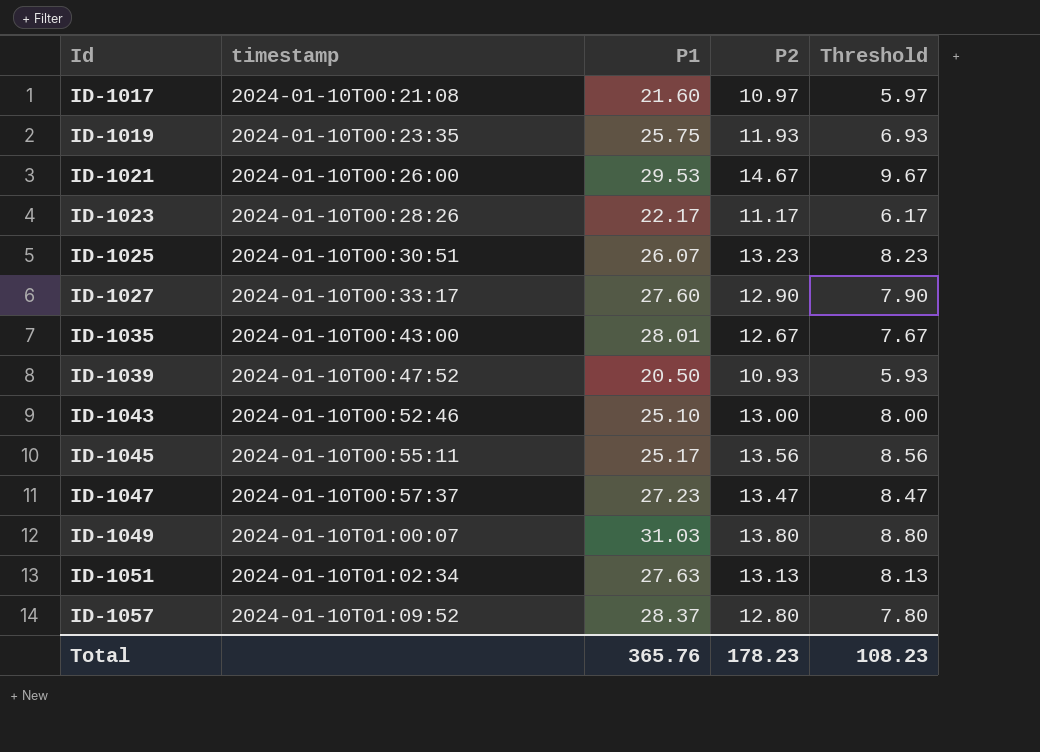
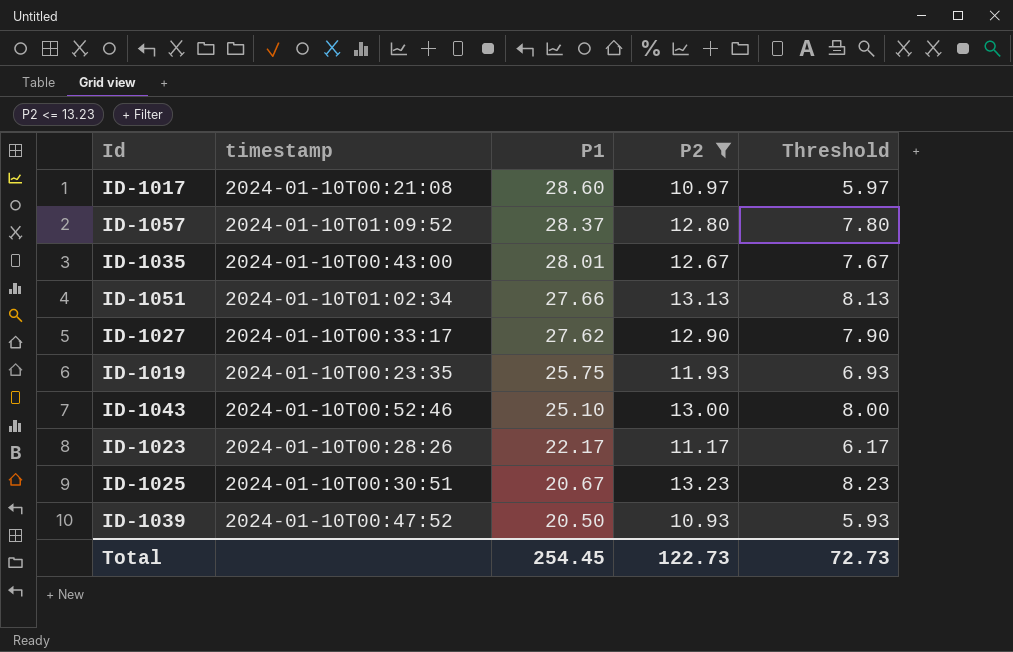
filter: none -> P2 <= 13.23
row order: Id ascending -> P1 descending
ID-1017 | P1: 21.60 -> 28.60
ID-1051 | P1: 27.63 -> 27.66
ID-1027 | P1: 27.60 -> 27.62
ID-1025 | P1: 26.07 -> 20.67
Total | P1: 365.76 -> 254.45
Total | P2: 178.23 -> 122.73
Total | Threshold: 108.23 -> 72.73

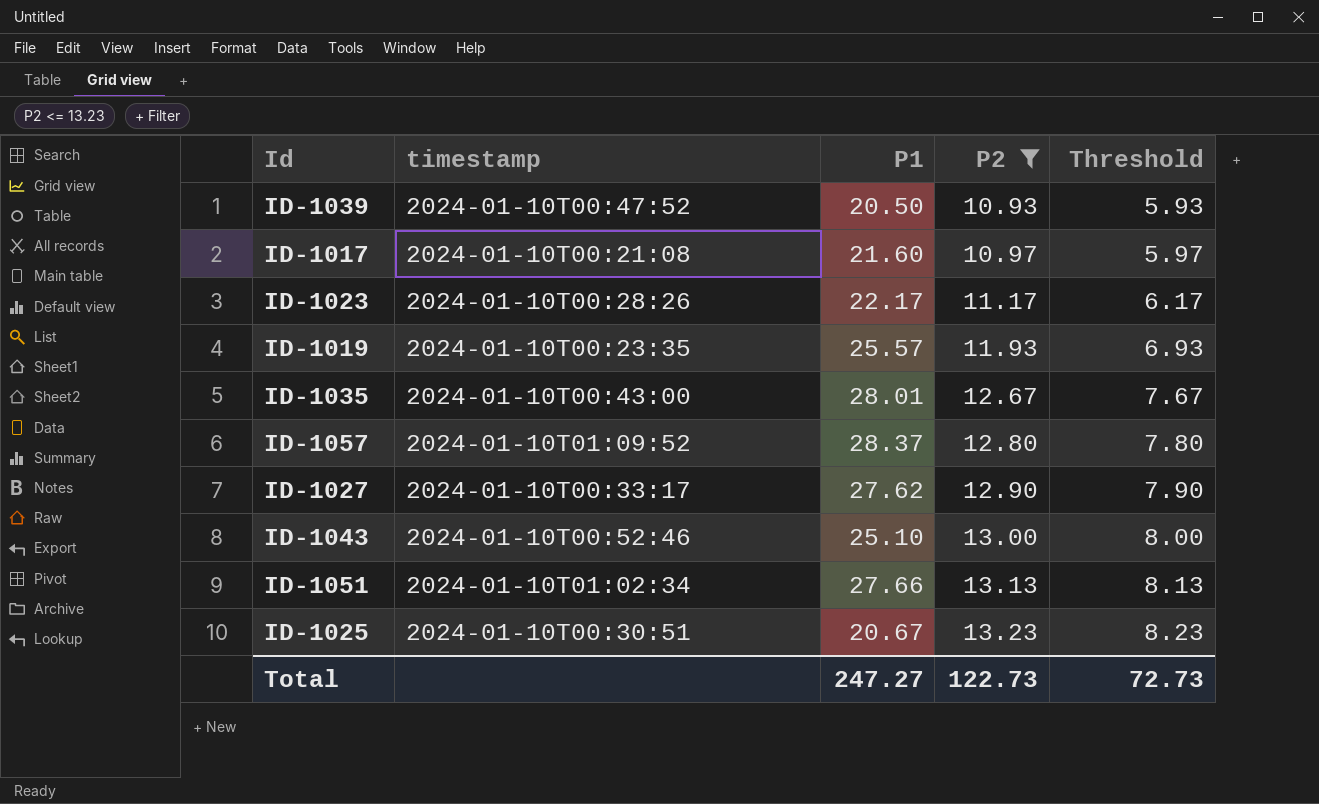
row order: P1 descending -> P2 ascending
ID-1017 | P1: 28.60 -> 21.60
ID-1019 | P1: 25.75 -> 25.57
Total | P1: 254.45 -> 247.27

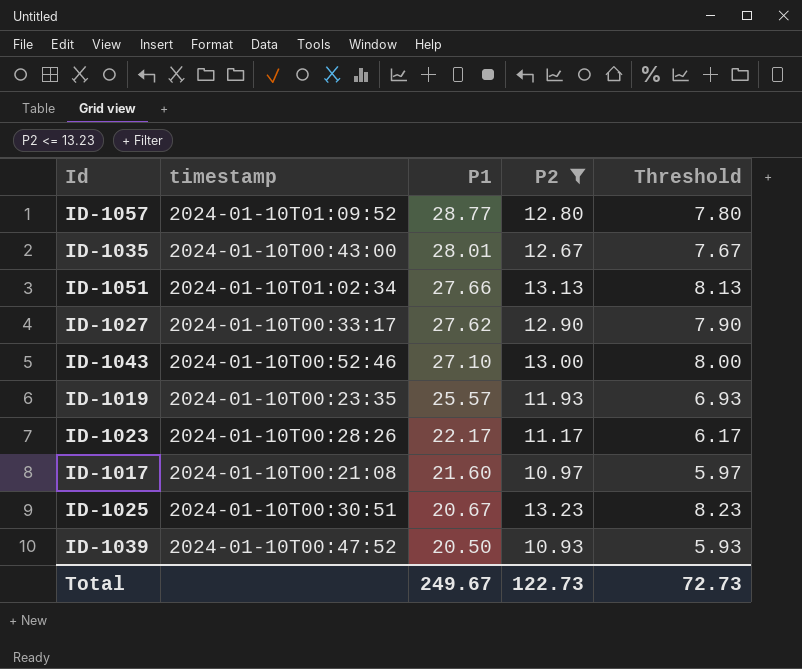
row order: P2 ascending -> P1 descending
ID-1057 | P1: 28.37 -> 28.77
ID-1043 | P1: 25.10 -> 27.10
Total | P1: 247.27 -> 249.67

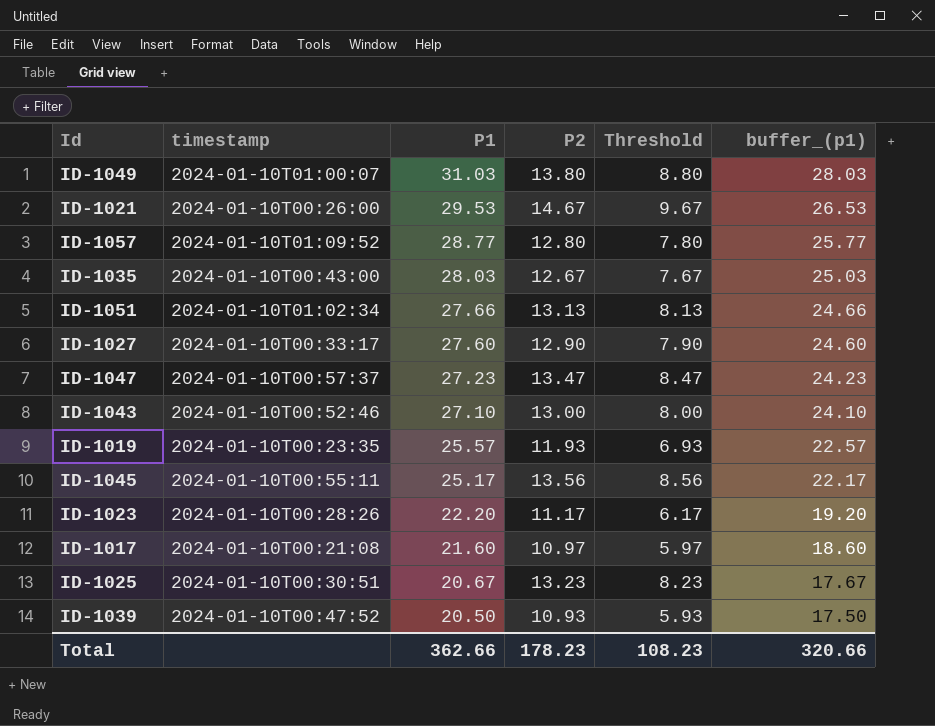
filter: P2 <= 13.23 -> none
column buffer_(p1) | formula: none -> [P1] - 3
ID-1035 | P1: 28.01 -> 28.03
ID-1027 | P1: 27.62 -> 27.60
ID-1023 | P1: 22.17 -> 22.20
Total | P1: 249.67 -> 362.66
Total | P2: 122.73 -> 178.23
Total | Threshold: 72.73 -> 108.23

